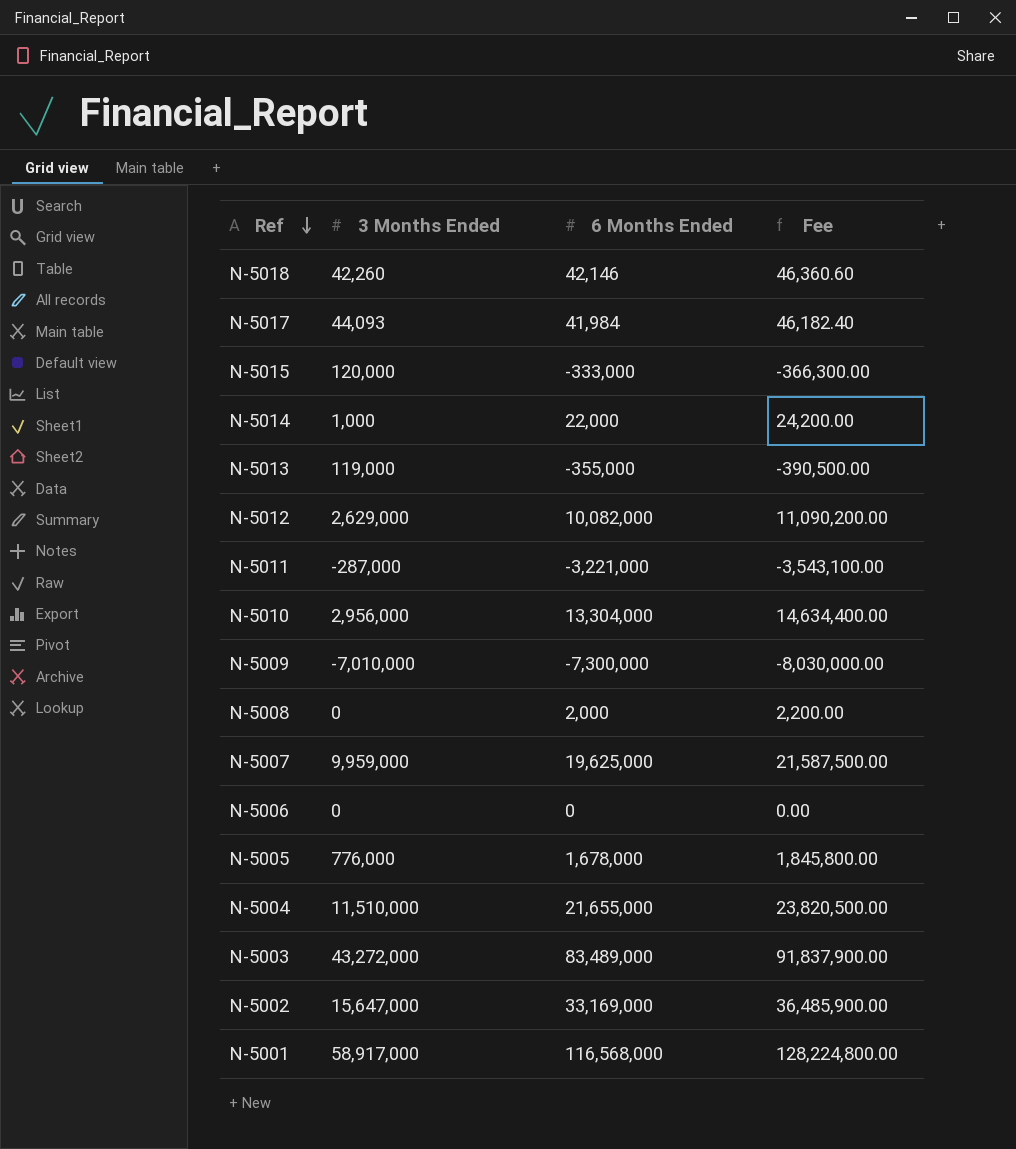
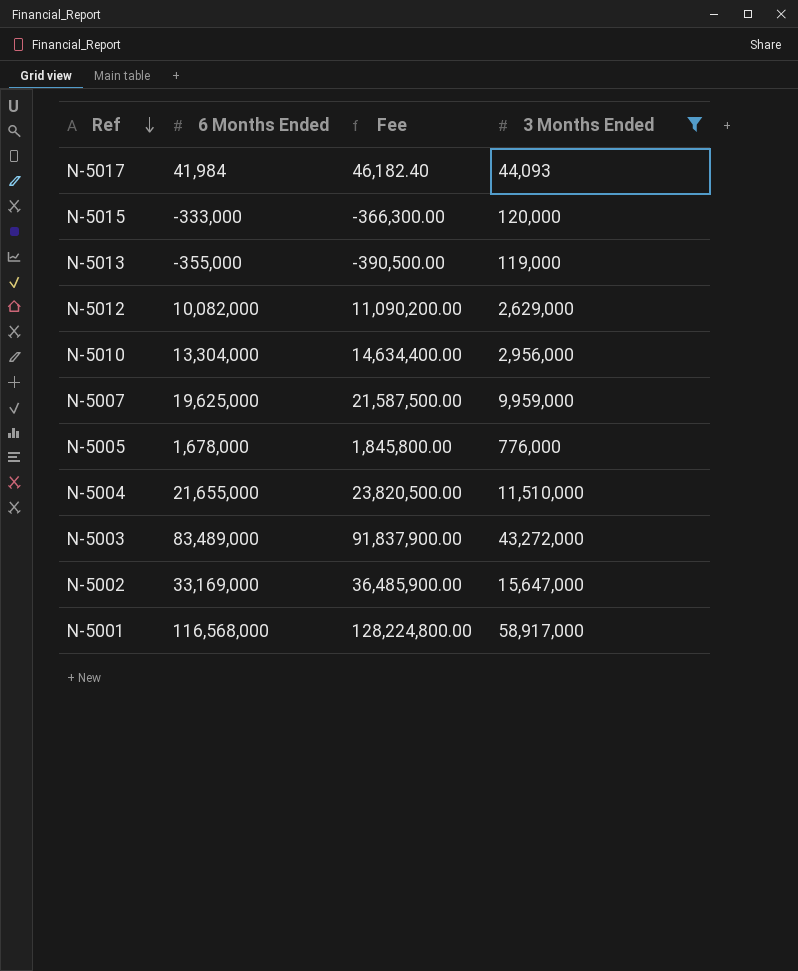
filter: none -> 3 Months Ended >= 44,093
column 3 Months Ended | position: 2 -> 4

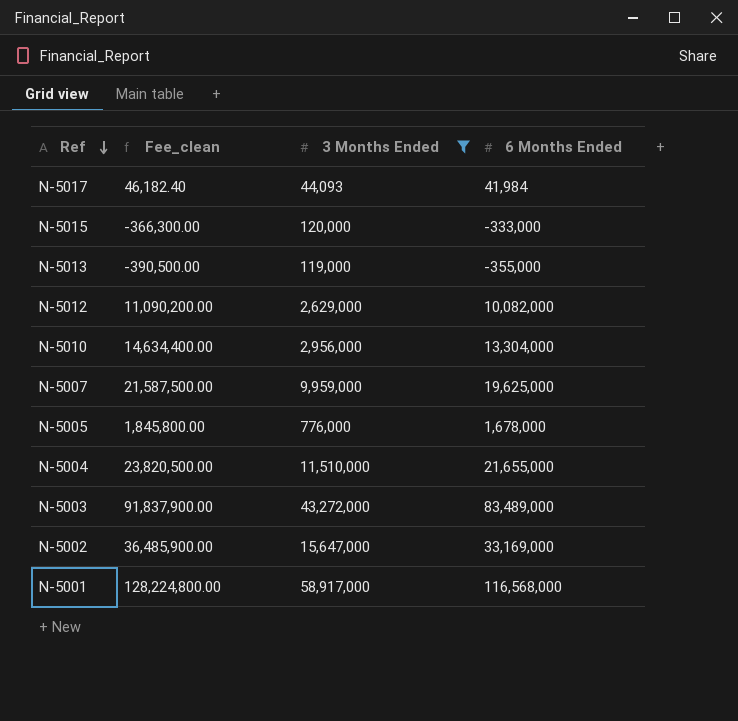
column name: Fee -> Fee_clean
column 6 Months Ended | position: 2 -> 4

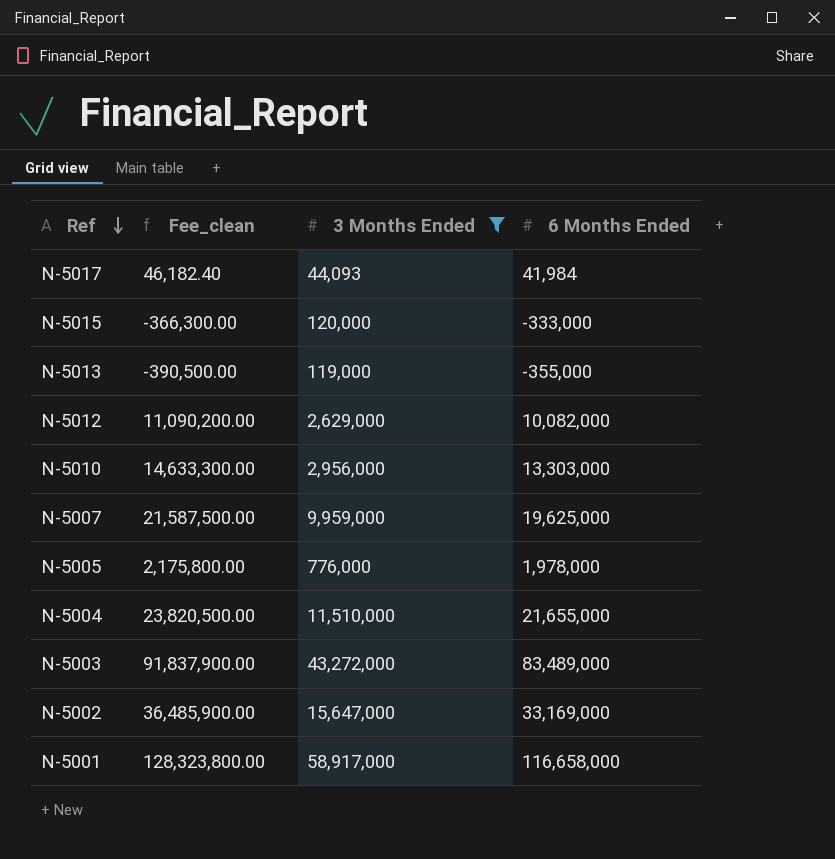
N-5010 | Fee_clean: 14,634,400.00 -> 14,633,300.00
N-5010 | 6 Months Ended: 13,304,000 -> 13,303,000
N-5005 | Fee_clean: 1,845,800.00 -> 2,175,800.00
N-5005 | 6 Months Ended: 1,678,000 -> 1,978,000
N-5001 | Fee_clean: 128,224,800.00 -> 128,323,800.00
N-5001 | 6 Months Ended: 116,568,000 -> 116,658,000

